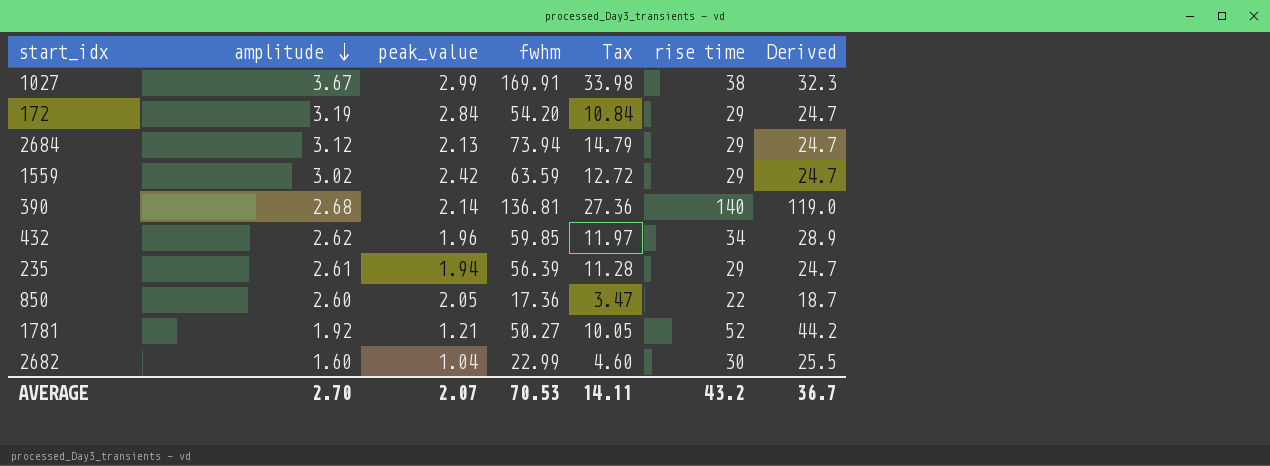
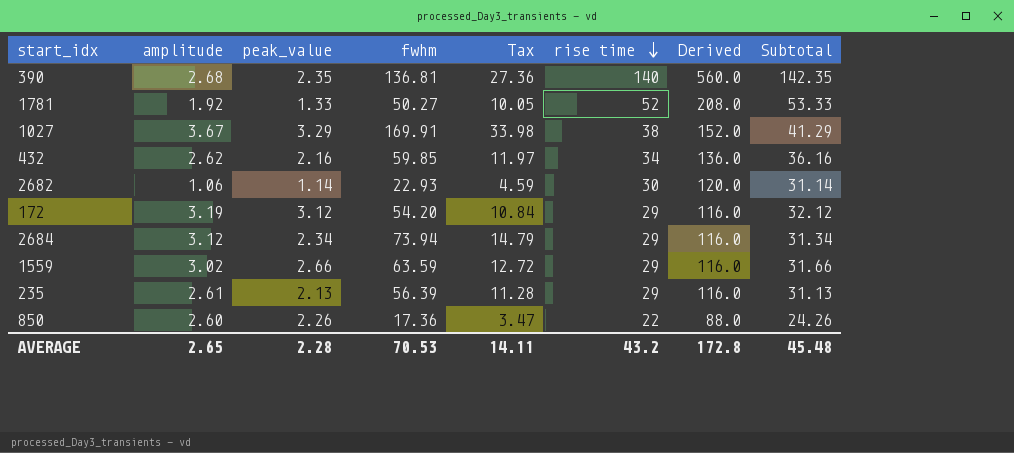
row order: amplitude descending -> rise time descending
column Derived | formula: [rise time] * 0.85 -> [rise time] * 4
column Subtotal | formula: none -> [peak_value] + [rise time]
390 | peak_value: 2.14 -> 2.35
1781 | peak_value: 1.21 -> 1.33
1027 | peak_value: 2.99 -> 3.29
432 | peak_value: 1.96 -> 2.16
2682 | amplitude: 1.60 -> 1.06
2682 | peak_value: 1.04 -> 1.14
2682 | fwhm: 22.99 -> 22.93
2682 | Tax: 4.60 -> 4.59
172 | peak_value: 2.84 -> 3.12
2684 | peak_value: 2.13 -> 2.34
1559 | peak_value: 2.42 -> 2.66
235 | peak_value: 1.94 -> 2.13
850 | peak_value: 2.05 -> 2.26
AVERAGE | amplitude: 2.70 -> 2.65
AVERAGE | peak_value: 2.07 -> 2.28
AVERAGE | Derived: 36.7 -> 172.8

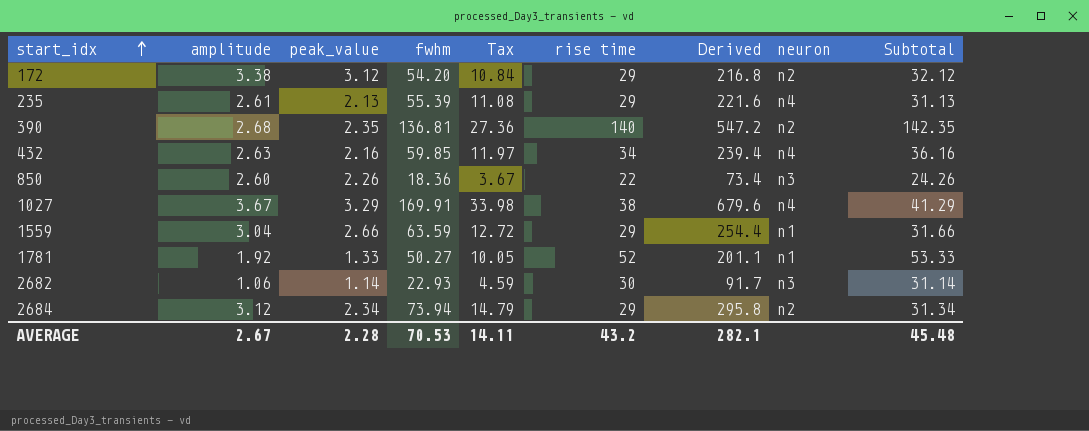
row order: rise time descending -> start_idx ascending
column Derived | formula: [rise time] * 4 -> [fwhm] * 4
column neuron | position: none -> 8
172 | amplitude: 3.19 -> 3.38
235 | fwhm: 56.39 -> 55.39
235 | Tax: 11.28 -> 11.08
432 | amplitude: 2.62 -> 2.63
850 | fwhm: 17.36 -> 18.36
850 | Tax: 3.47 -> 3.67
1559 | amplitude: 3.02 -> 3.04
AVERAGE | amplitude: 2.65 -> 2.67
AVERAGE | Derived: 172.8 -> 282.1

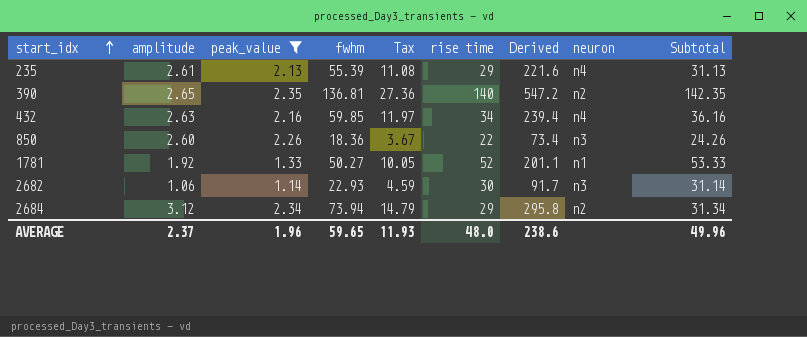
filter: none -> peak_value <= 2.35
390 | amplitude: 2.68 -> 2.65
AVERAGE | amplitude: 2.67 -> 2.37
AVERAGE | peak_value: 2.28 -> 1.96
AVERAGE | fwhm: 70.53 -> 59.65
AVERAGE | Tax: 14.11 -> 11.93
AVERAGE | rise time: 43.2 -> 48.0
AVERAGE | Derived: 282.1 -> 238.6
AVERAGE | Subtotal: 45.48 -> 49.96

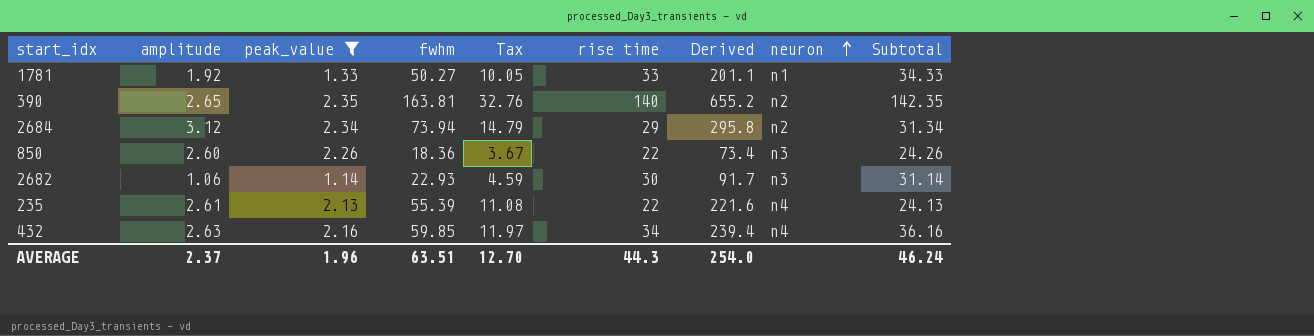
row order: start_idx ascending -> neuron ascending
1781 | rise time: 52 -> 33
1781 | Subtotal: 53.33 -> 34.33
390 | fwhm: 136.81 -> 163.81
390 | Tax: 27.36 -> 32.76
390 | Derived: 547.2 -> 655.2
235 | rise time: 29 -> 22
235 | Subtotal: 31.13 -> 24.13
AVERAGE | fwhm: 59.65 -> 63.51
AVERAGE | Tax: 11.93 -> 12.70
AVERAGE | rise time: 48.0 -> 44.3
AVERAGE | Derived: 238.6 -> 254.0
AVERAGE | Subtotal: 49.96 -> 46.24

